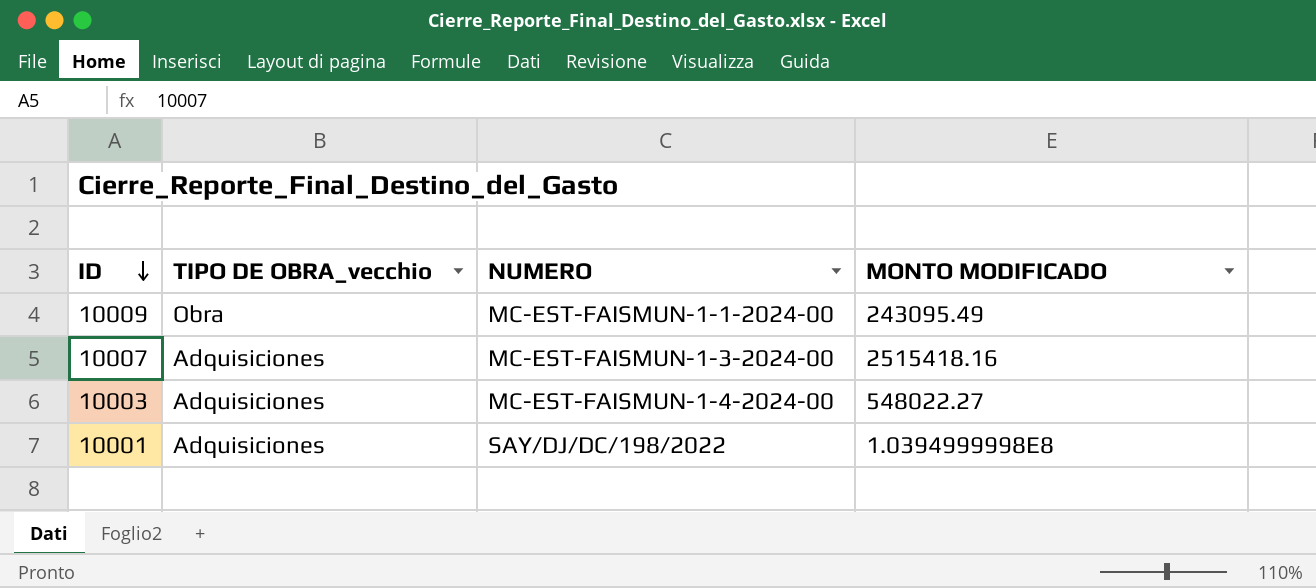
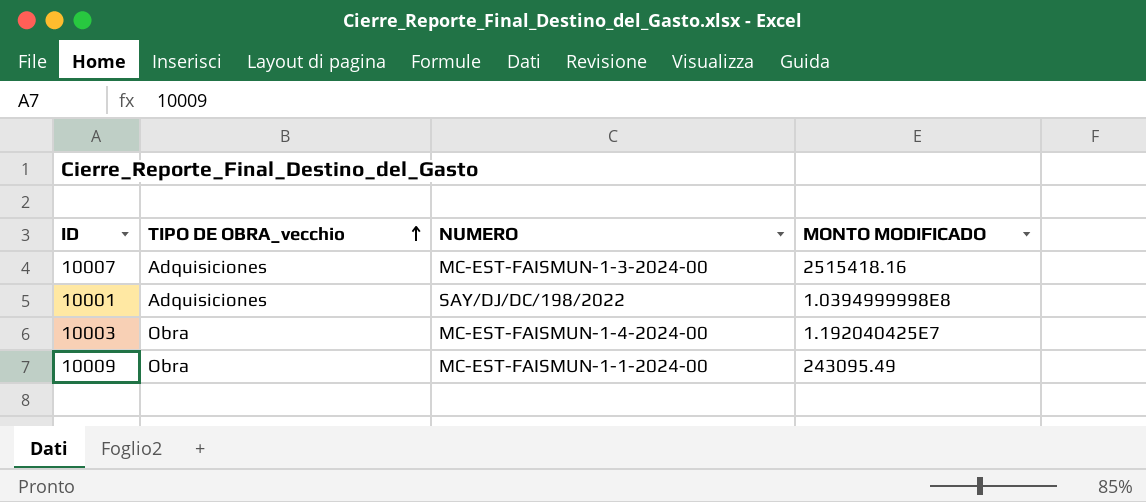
row order: ID descending -> TIPO DE OBRA_vecchio ascending
10003 | TIPO DE OBRA_vecchio: Adquisiciones -> Obra
10003 | MONTO MODIFICADO: 548022.27 -> 1.192040425E7

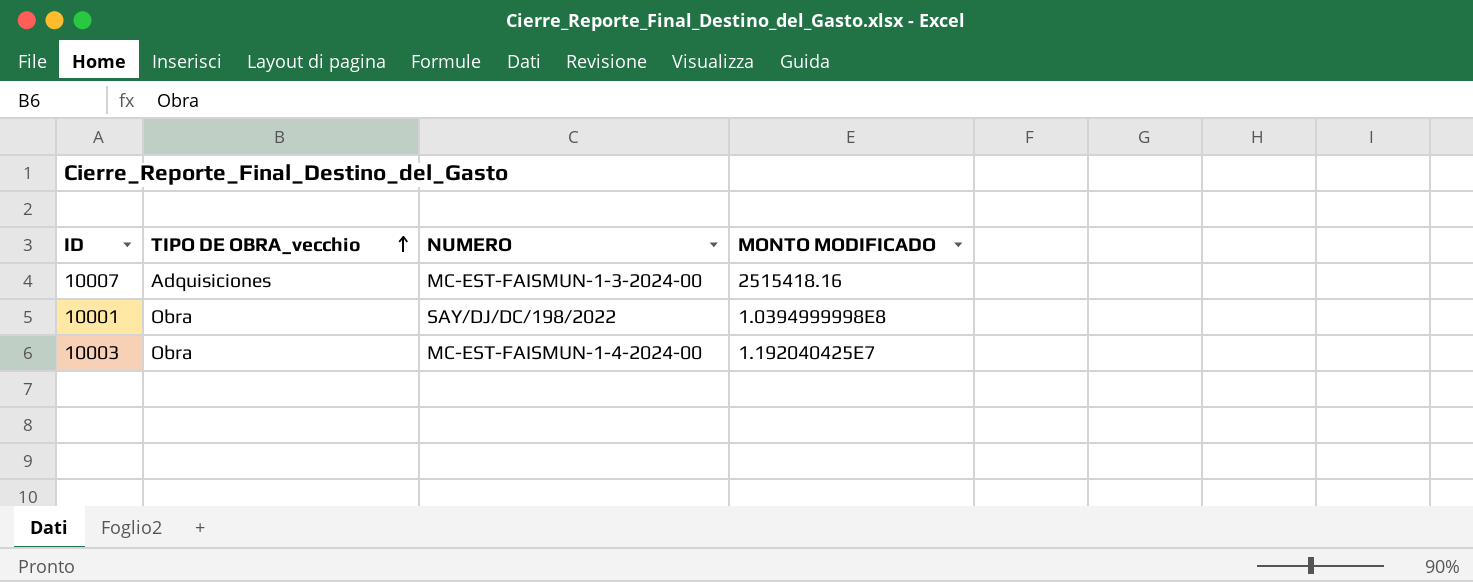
row 10009: Obra | MC-EST-FAISMUN-1-1-2024-00 | 243095.49 -> none
10001 | TIPO DE OBRA_vecchio: Adquisiciones -> Obra

